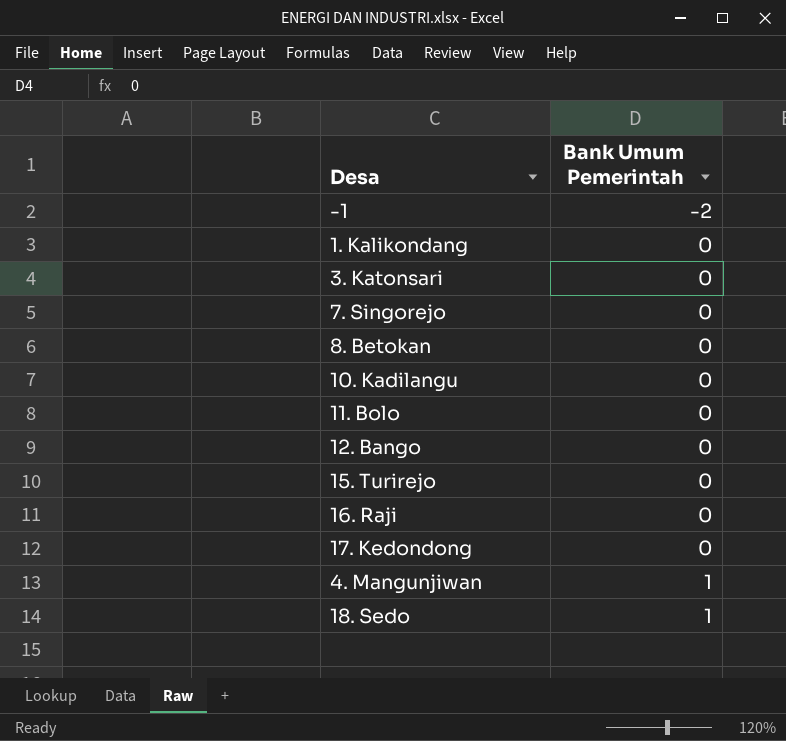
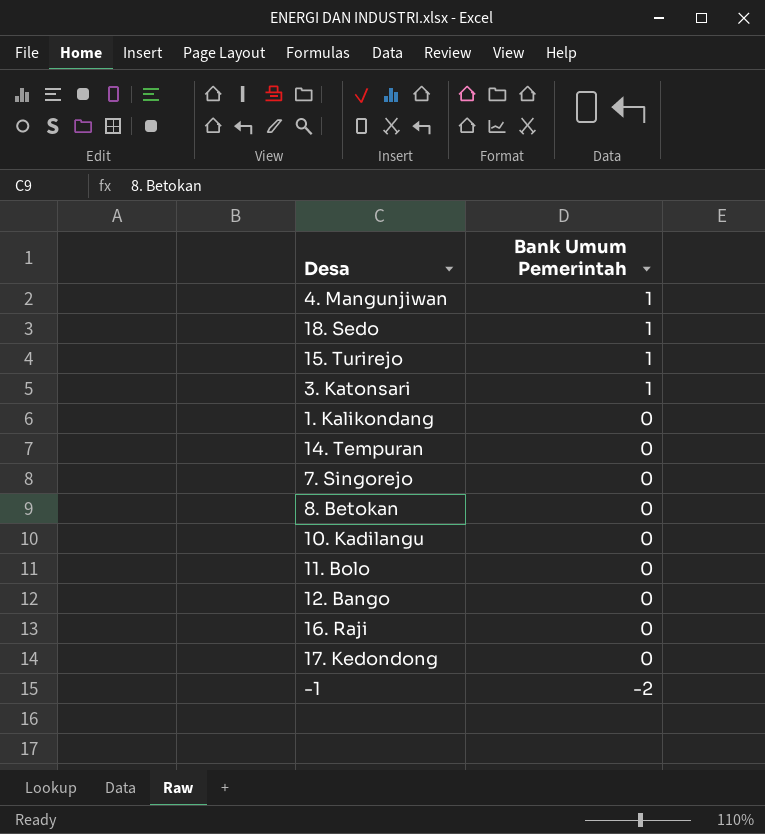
row order: Bank Umum Pemerintah ascending -> Bank Umum Pemerintah descending
15. Turirejo | Bank Umum Pemerintah: 0 -> 1
3. Katonsari | Bank Umum Pemerintah: 0 -> 1
row 14. Tempuran: none -> 0

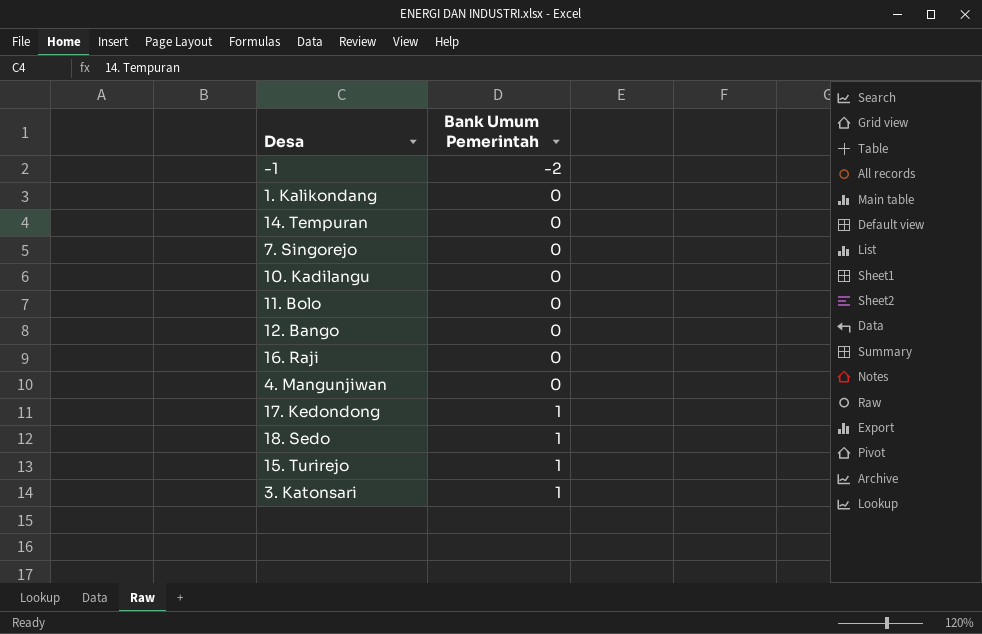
row order: Bank Umum Pemerintah descending -> Bank Umum Pemerintah ascending
row 8. Betokan: 0 -> none
4. Mangunjiwan | Bank Umum Pemerintah: 1 -> 0
17. Kedondong | Bank Umum Pemerintah: 0 -> 1

